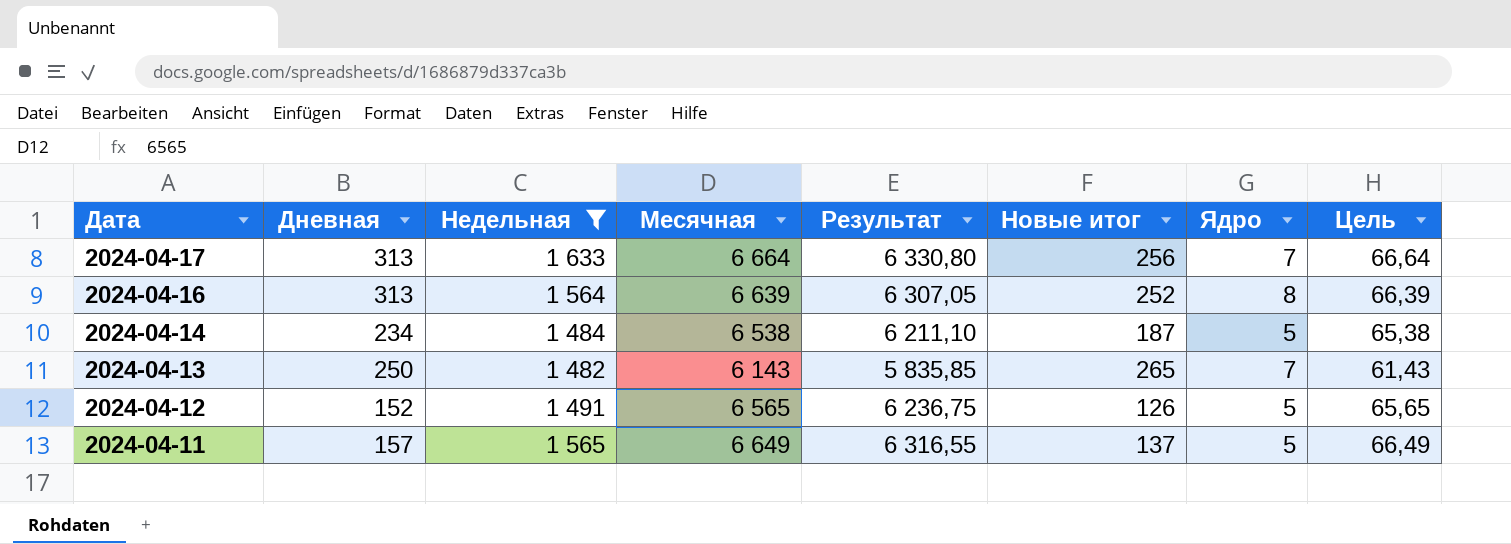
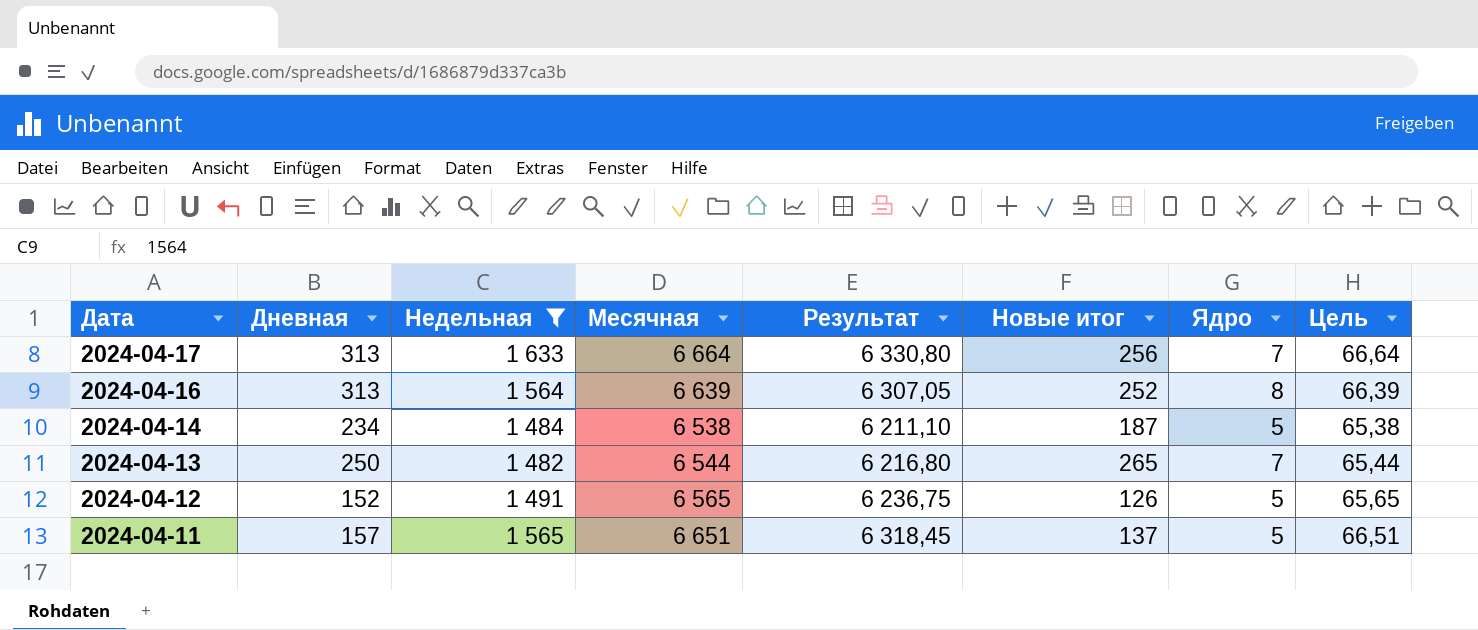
2024-04-13 | Месячная: 6 143 -> 6 544
2024-04-13 | Результат: 5 835,85 -> 6 216,80
2024-04-13 | Цель: 61,43 -> 65,44
2024-04-11 | Месячная: 6 649 -> 6 651
2024-04-11 | Результат: 6 316,55 -> 6 318,45
2024-04-11 | Цель: 66,49 -> 66,51

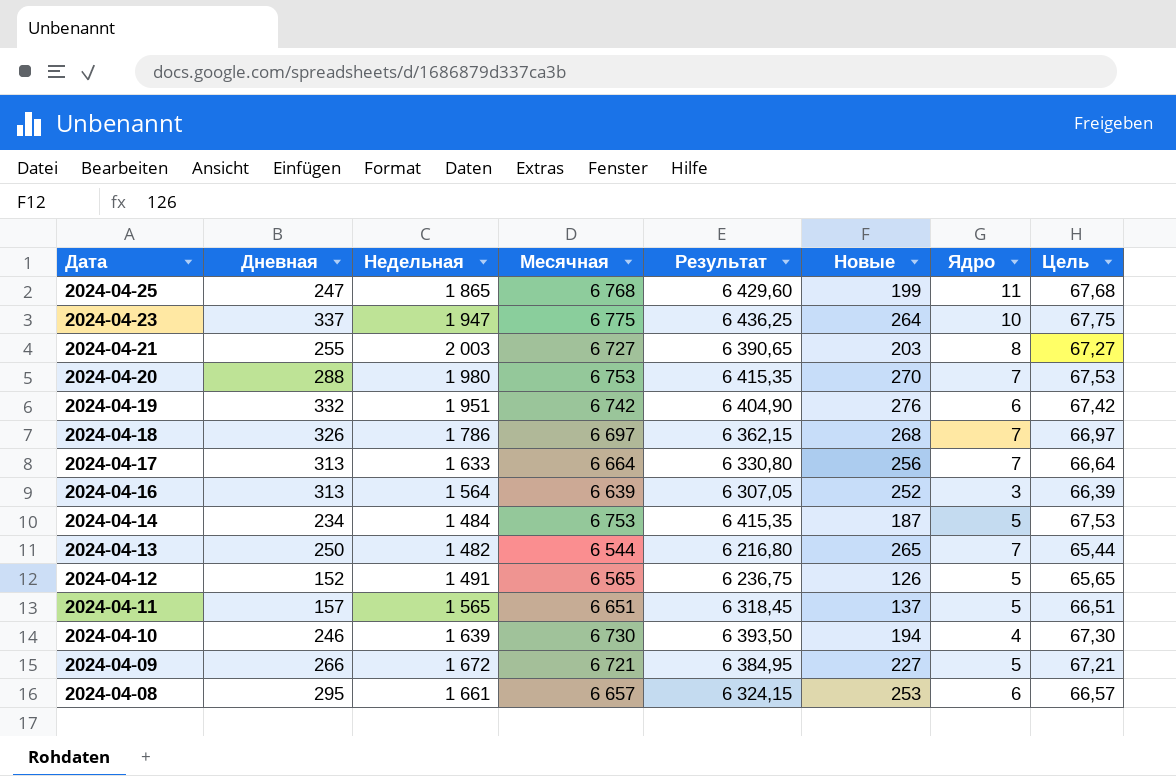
filter: Недельная <= 1 633 -> none
column name: Новые итог -> Новые
2024-04-16 | Ядро: 8 -> 3
2024-04-14 | Месячная: 6 538 -> 6 753
2024-04-14 | Результат: 6 211,10 -> 6 415,35
2024-04-14 | Цель: 65,38 -> 67,53

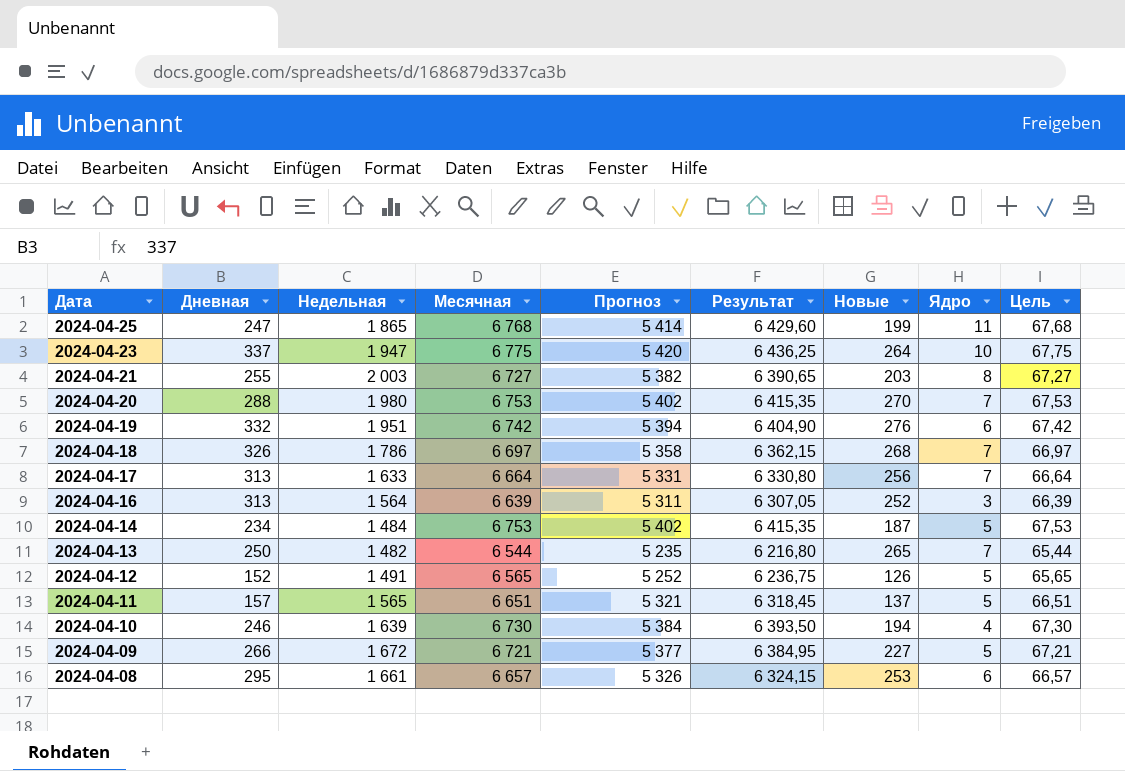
column Прогноз | formula: none -> [Месячная] * 0,8

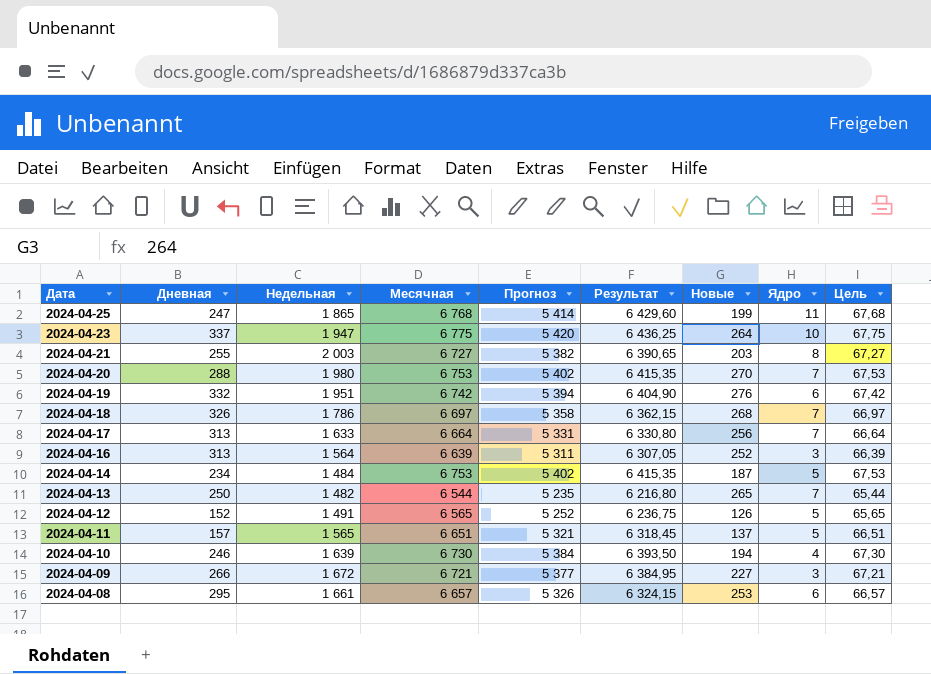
2024-04-09 | Ядро: 5 -> 3

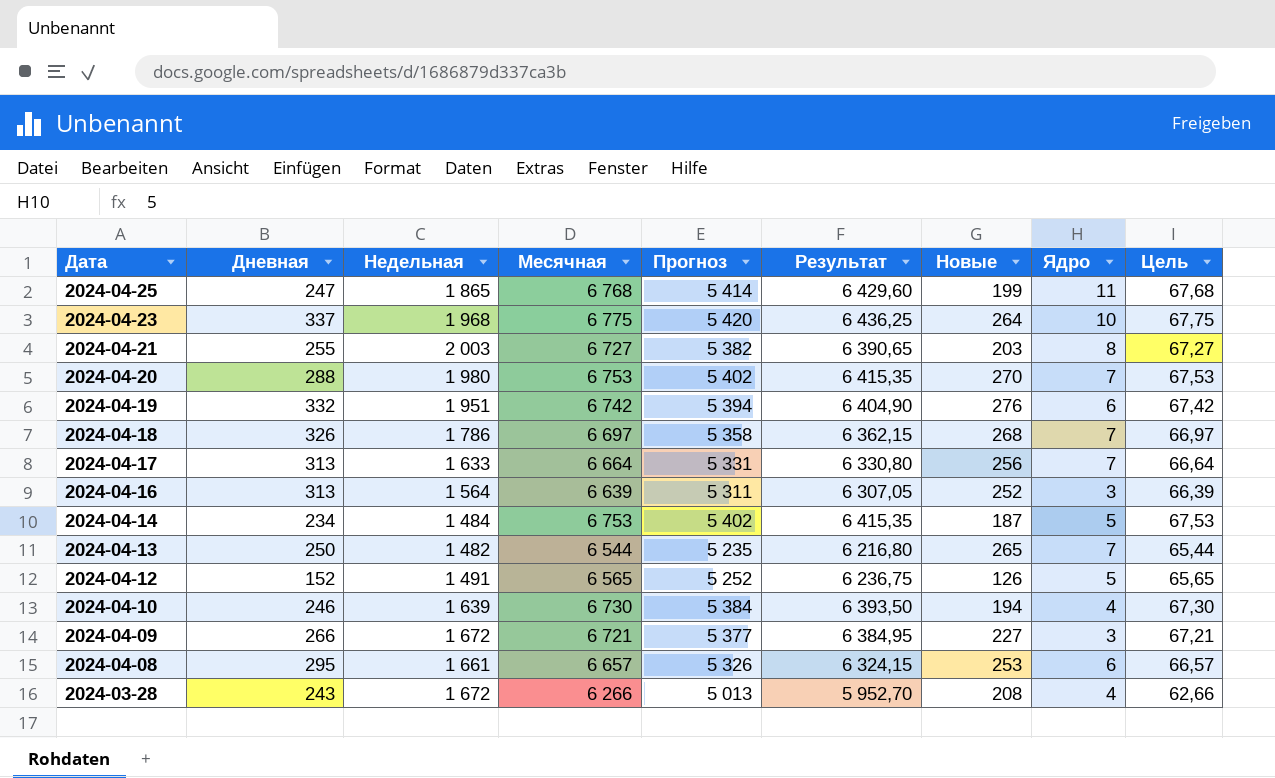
row 2024-04-11: 157 | 1 565 | 6 651 | 5 321 | 6 318,45 | 137 | 5 | 66,51 -> none
2024-04-23 | Недельная: 1 947 -> 1 968
row 2024-03-28: none -> 243 | 1 672 | 6 266 | 5 013 | 5 952,70 | 208 | 4 | 62,66

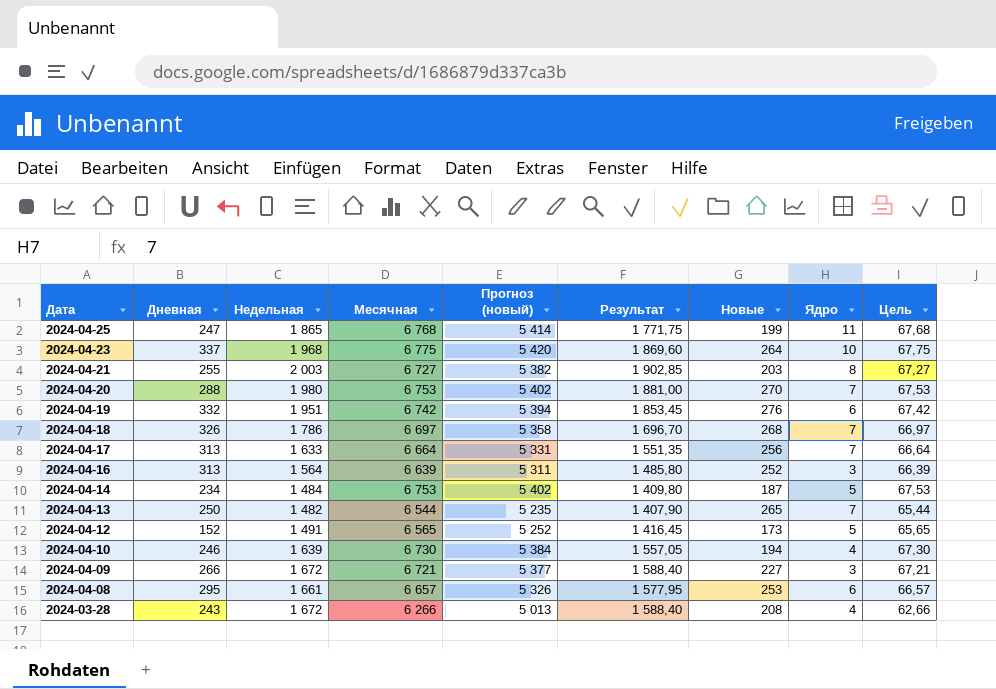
column name: Прогноз -> Прогноз (новый)
column Результат | formula: [Месячная] * 0,95 -> [Недельная] * 0,95
2024-04-12 | Новые: 126 -> 173

